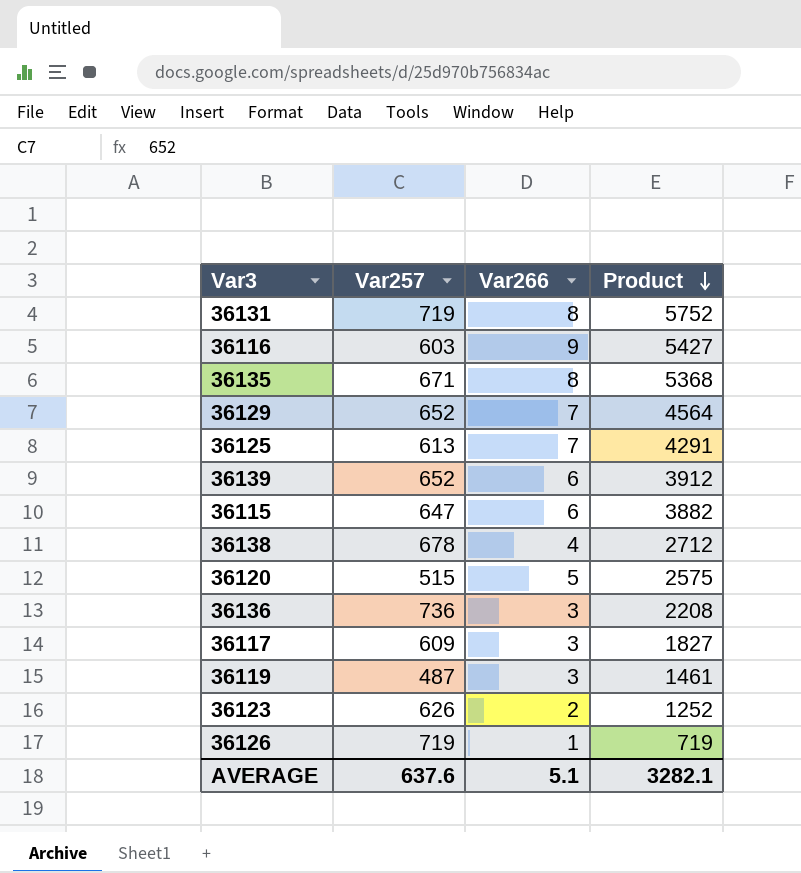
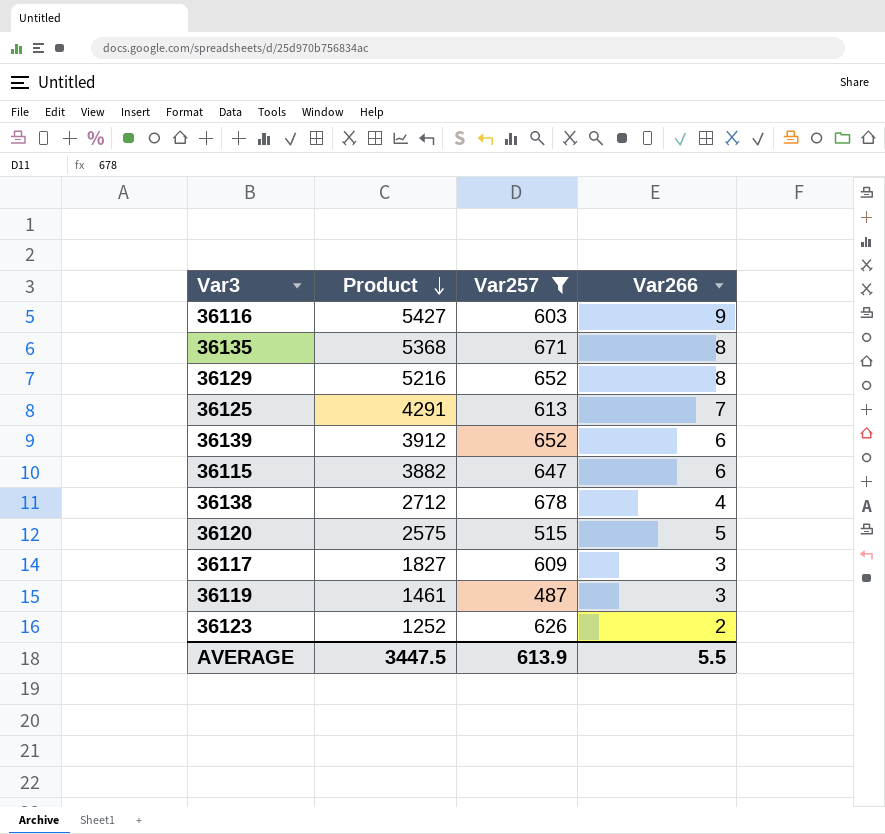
filter: none -> Var257 <= 678
column Product | position: 4 -> 2
36129 | Product: 4564 -> 5216
36129 | Var266: 7 -> 8
AVERAGE | Product: 3282.1 -> 3447.5
AVERAGE | Var257: 637.6 -> 613.9
AVERAGE | Var266: 5.1 -> 5.5

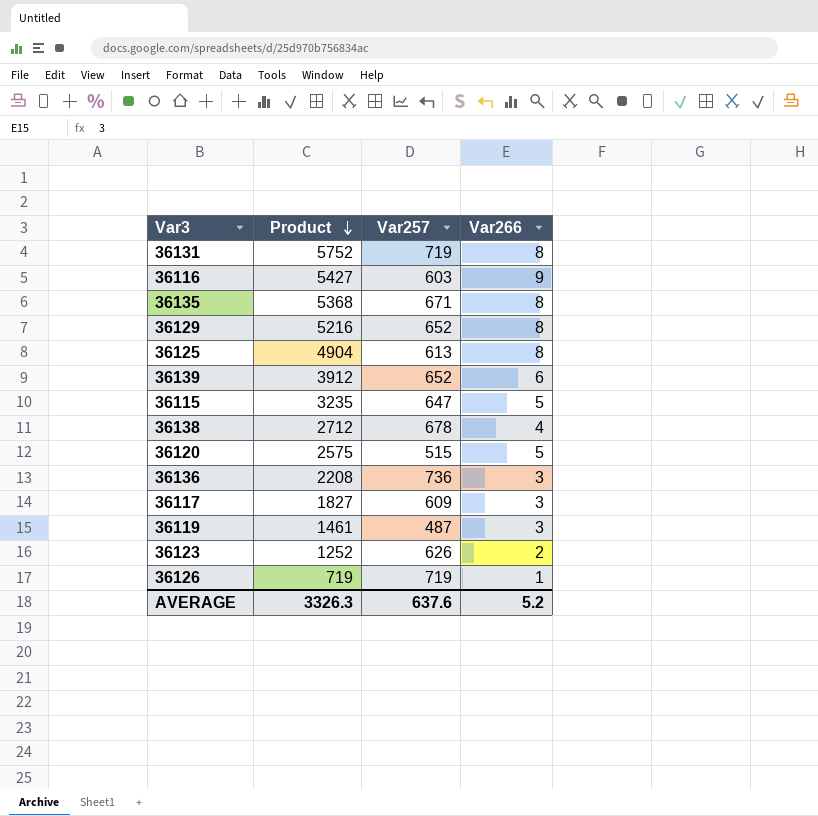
filter: Var257 <= 678 -> none
36125 | Product: 4291 -> 4904
36125 | Var266: 7 -> 8
36115 | Product: 3882 -> 3235
36115 | Var266: 6 -> 5
AVERAGE | Product: 3447.5 -> 3326.3
AVERAGE | Var257: 613.9 -> 637.6
AVERAGE | Var266: 5.5 -> 5.2

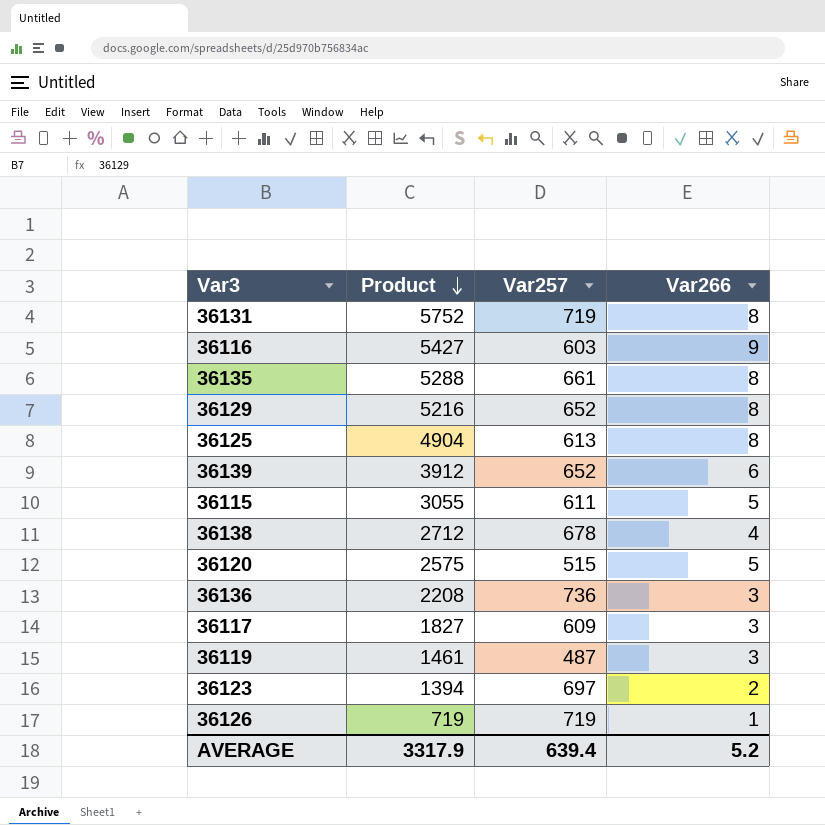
36135 | Product: 5368 -> 5288
36135 | Var257: 671 -> 661
36115 | Product: 3235 -> 3055
36115 | Var257: 647 -> 611
36123 | Product: 1252 -> 1394
36123 | Var257: 626 -> 697
AVERAGE | Product: 3326.3 -> 3317.9
AVERAGE | Var257: 637.6 -> 639.4

